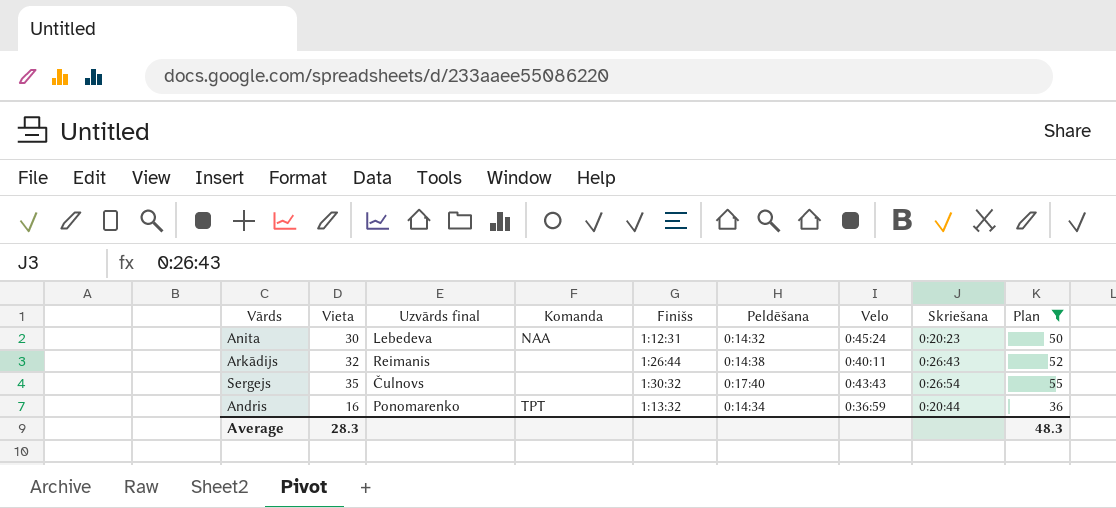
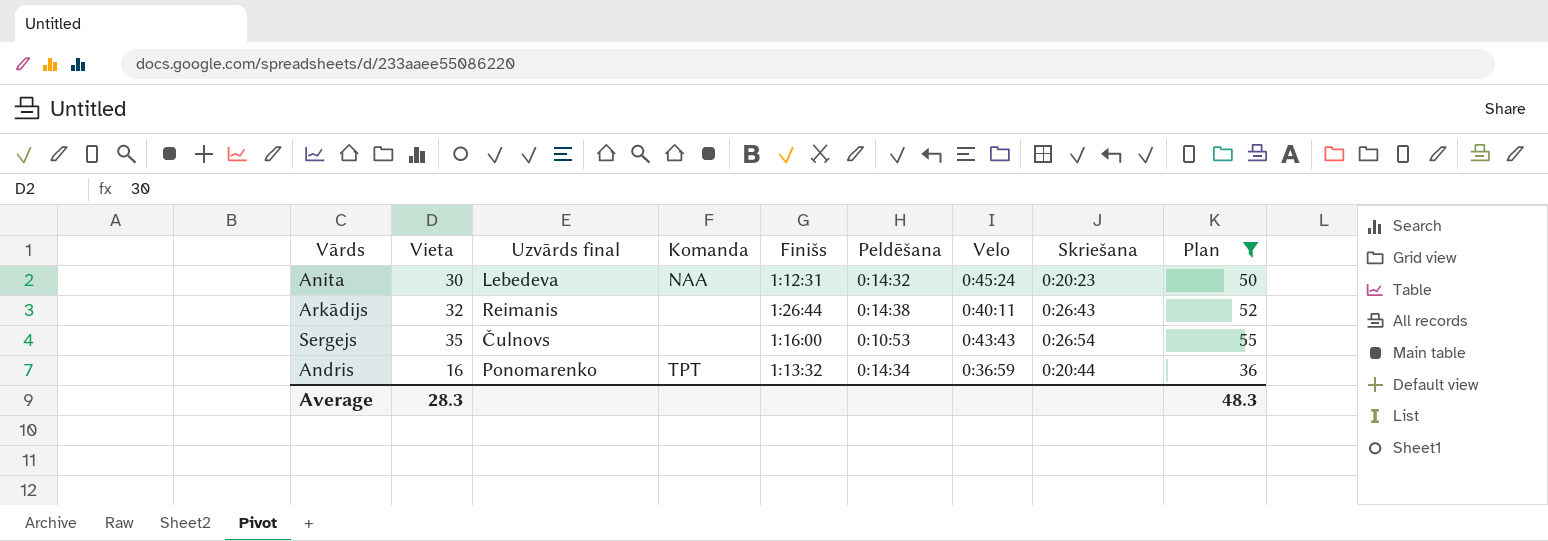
Sergejs | Finišs: 1:30:32 -> 1:16:00
Sergejs | Peldēšana: 0:17:40 -> 0:10:53

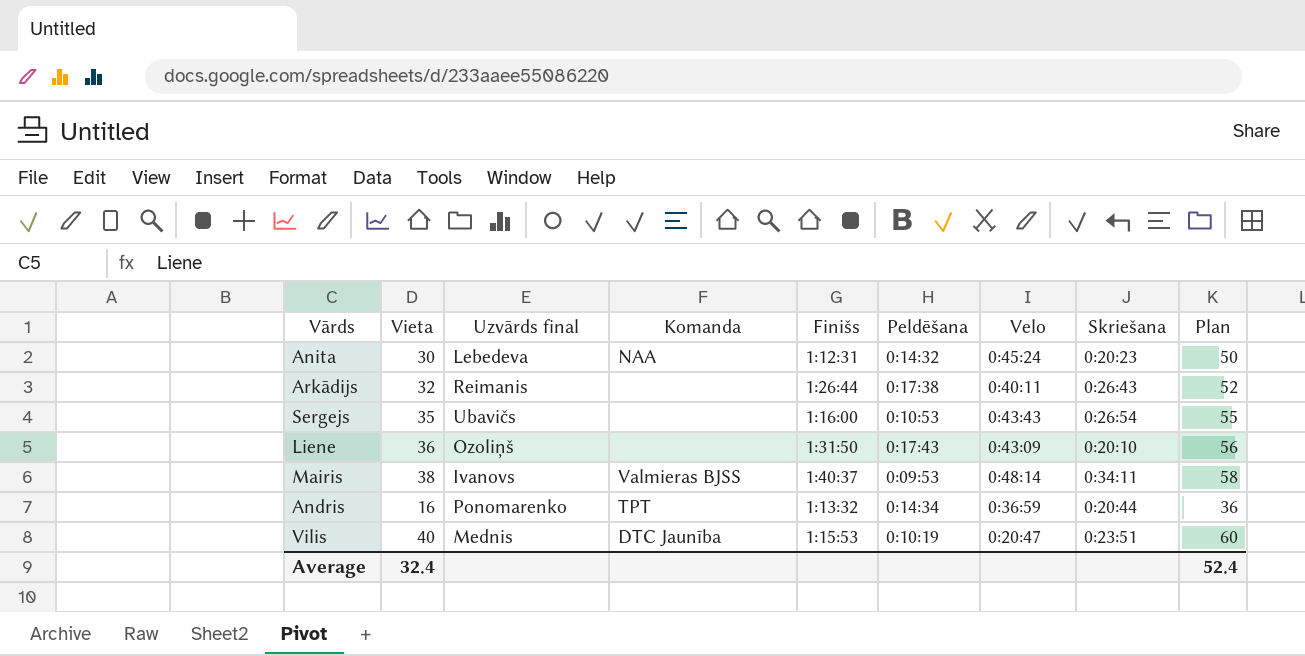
filter: Plan <= 55 -> none
Arkādijs | Peldēšana: 0:14:38 -> 0:17:38
Sergejs | Uzvārds final: Čulnovs -> Ubavičs
Average | Vieta: 28.3 -> 32.4
Average | Plan: 48.3 -> 52.4

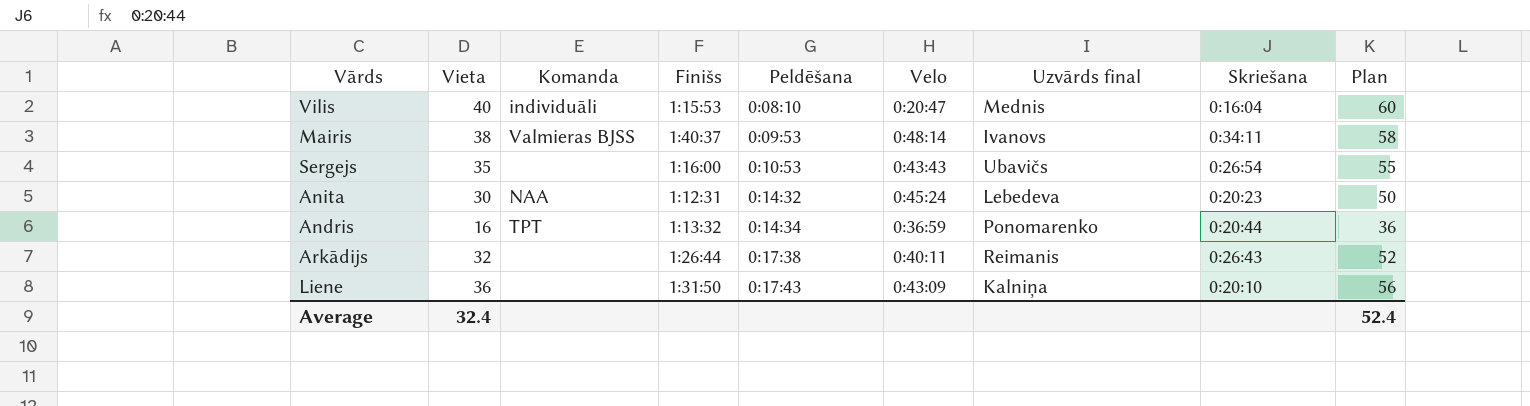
row order: none -> Peldēšana ascending
column Uzvārds final | position: 3 -> 7
Vilis | Komanda: DTC Jaunība -> individuāli
Vilis | Peldēšana: 0:10:19 -> 0:08:10
Vilis | Skriešana: 0:23:51 -> 0:16:04
Liene | Uzvārds final: Ozoliņš -> Kalniņa

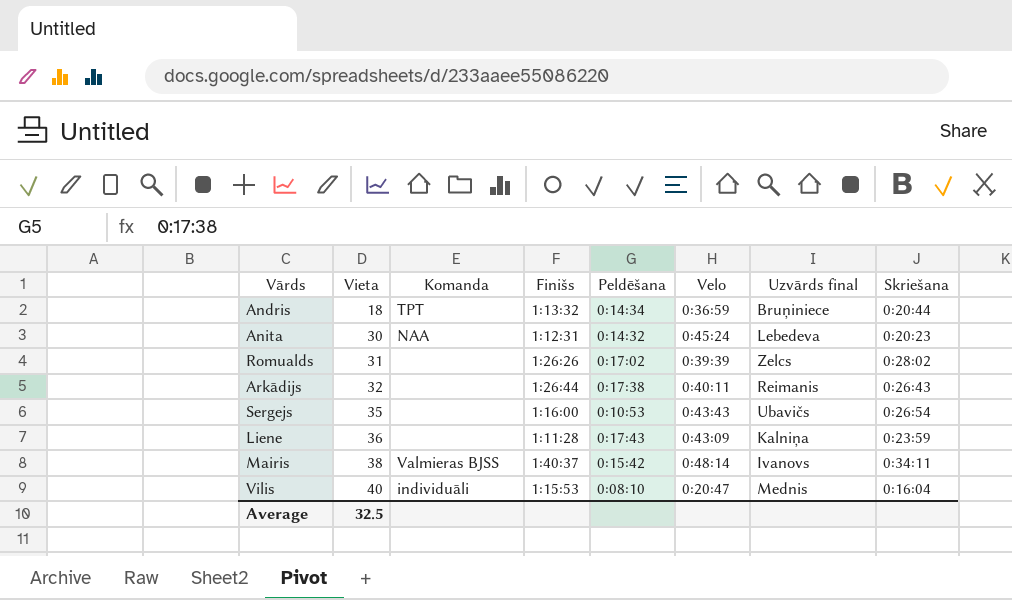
row order: Peldēšana ascending -> Vieta ascending
column Plan | formula: [Vieta] + 20 -> none
Andris | Vieta: 16 -> 18
Andris | Uzvārds final: Ponomarenko -> Bruņiniece
row Romualds: none -> 31 | none | 1:26:26 | 0:17:02 | 0:39:39 | Zelcs | 0:28:02
Liene | Finišs: 1:31:50 -> 1:11:28
Liene | Skriešana: 0:20:10 -> 0:23:59
Mairis | Peldēšana: 0:09:53 -> 0:15:42
Average | Vieta: 32.4 -> 32.5

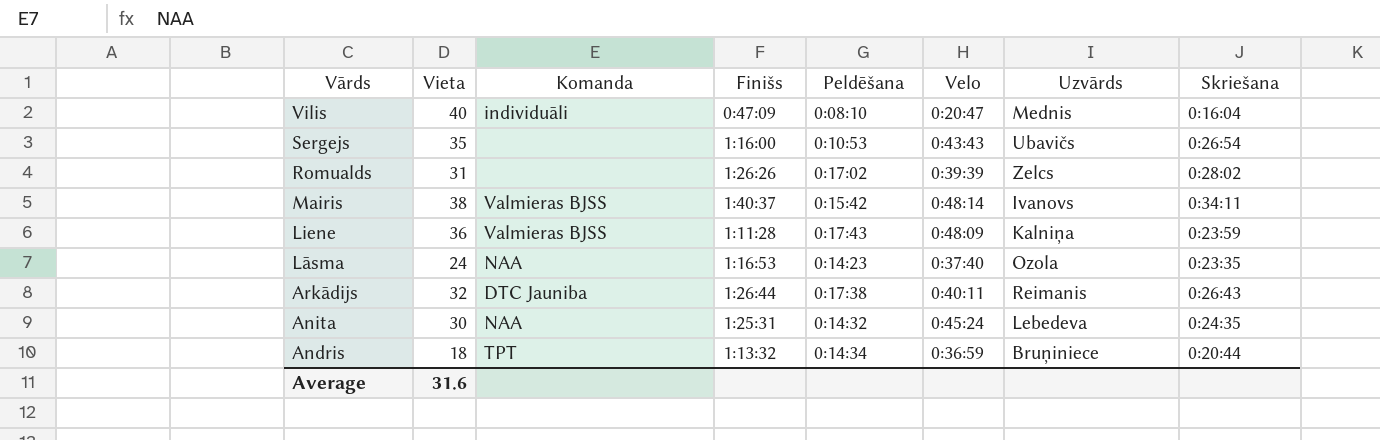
row order: Vieta ascending -> Vārds descending
column name: Uzvārds final -> Uzvārds
Vilis | Finišs: 1:15:53 -> 0:47:09
Liene | Komanda: none -> Valmieras BJSS
Liene | Velo: 0:43:09 -> 0:48:09
row Lāsma: none -> 24 | NAA | 1:16:53 | 0:14:23 | 0:37:40 | Ozola | 0:23:35
Arkādijs | Komanda: none -> DTC Jauniba
Anita | Finišs: 1:12:31 -> 1:25:31
Anita | Skriešana: 0:20:23 -> 0:24:35
Average | Vieta: 32.5 -> 31.6

